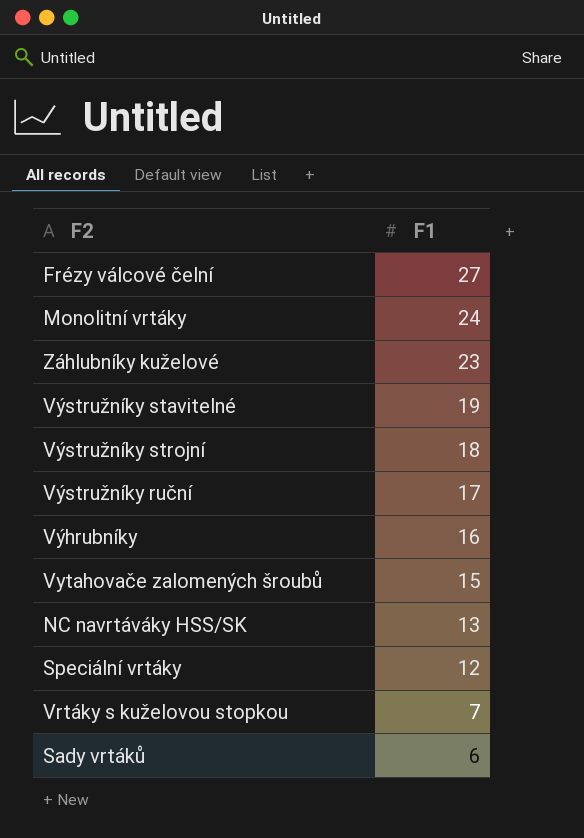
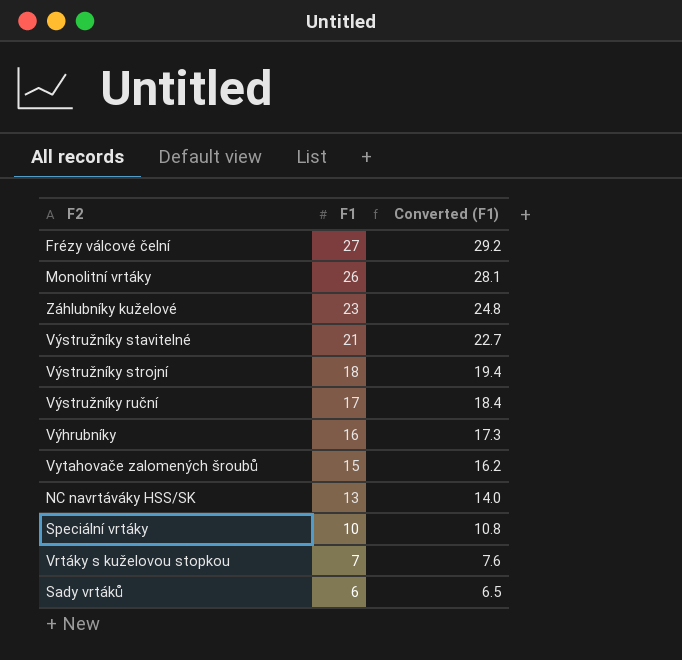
column Converted (F1) | formula: none -> [F1] * 1.08
Monolitní vrtáky | F1: 24 -> 26
Výstružníky stavitelné | F1: 19 -> 21
Speciální vrtáky | F1: 12 -> 10

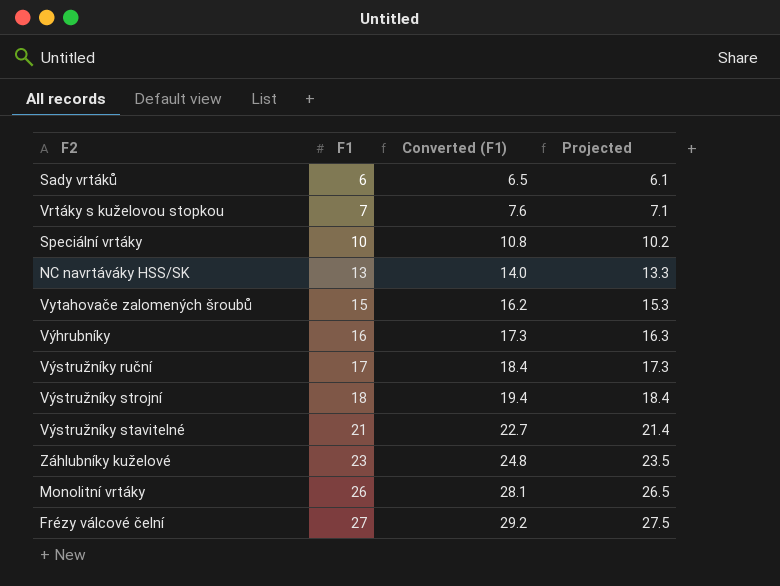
row order: F1 descending -> F1 ascending
column Projected | formula: none -> [F1] * 1.02

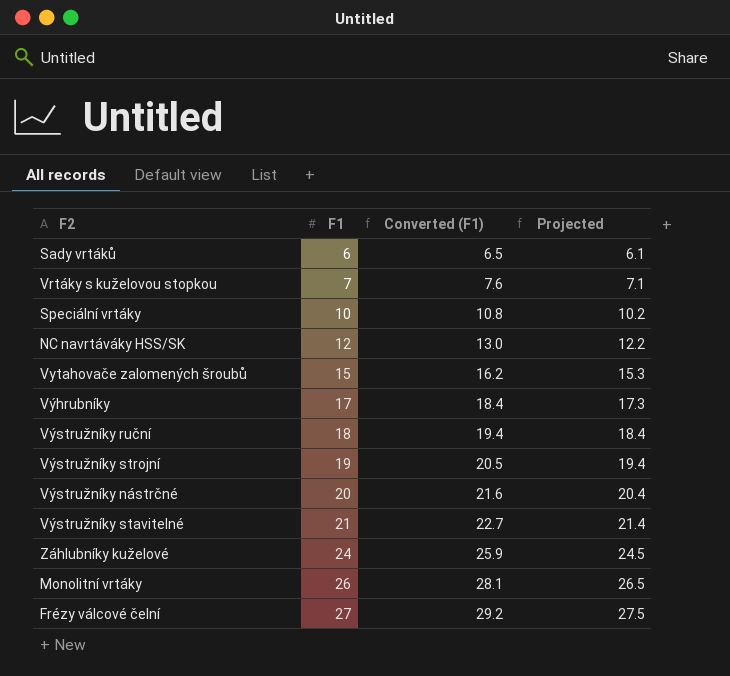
NC navrtáváky HSS/SK | F1: 13 -> 12
NC navrtáváky HSS/SK | Converted (F1): 14.0 -> 13.0
NC navrtáváky HSS/SK | Projected: 13.3 -> 12.2
Výhrubníky | F1: 16 -> 17
Výhrubníky | Converted (F1): 17.3 -> 18.4
Výhrubníky | Projected: 16.3 -> 17.3
Výstružníky ruční | F1: 17 -> 18
Výstružníky ruční | Converted (F1): 18.4 -> 19.4
Výstružníky ruční | Projected: 17.3 -> 18.4
Výstružníky strojní | F1: 18 -> 19
Výstružníky strojní | Converted (F1): 19.4 -> 20.5
Výstružníky strojní | Projected: 18.4 -> 19.4
row Výstružníky nástrčné: none -> 20 | 21.6 | 20.4
Záhlubníky kuželové | F1: 23 -> 24
Záhlubníky kuželové | Converted (F1): 24.8 -> 25.9
Záhlubníky kuželové | Projected: 23.5 -> 24.5

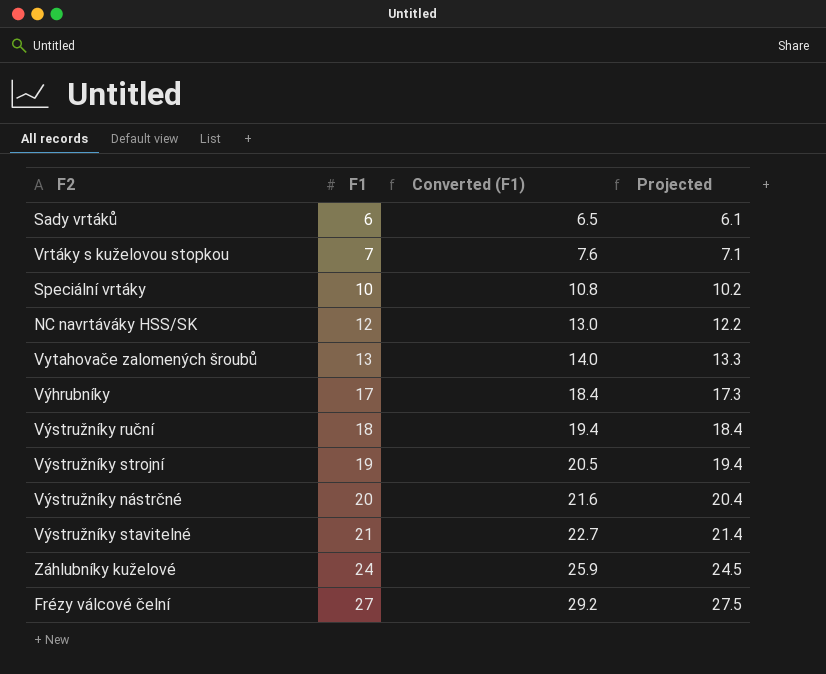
row Monolitní vrtáky: 26 | 28.1 | 26.5 -> none
Vytahovače zalomených šroubů | F1: 15 -> 13
Vytahovače zalomených šroubů | Converted (F1): 16.2 -> 14.0
Vytahovače zalomených šroubů | Projected: 15.3 -> 13.3

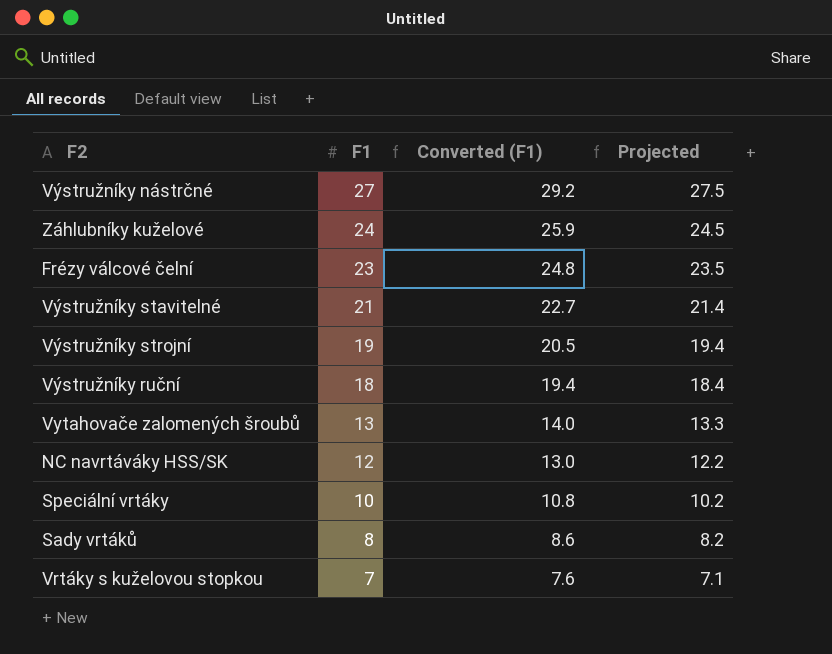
row order: F1 ascending -> F1 descending
row Výhrubníky: 17 | 18.4 | 17.3 -> none
Výstružníky nástrčné | F1: 20 -> 27
Výstružníky nástrčné | Converted (F1): 21.6 -> 29.2
Výstružníky nástrčné | Projected: 20.4 -> 27.5
Frézy válcové čelní | F1: 27 -> 23
Frézy válcové čelní | Converted (F1): 29.2 -> 24.8
Frézy válcové čelní | Projected: 27.5 -> 23.5
Sady vrtáků | F1: 6 -> 8
Sady vrtáků | Converted (F1): 6.5 -> 8.6
Sady vrtáků | Projected: 6.1 -> 8.2

